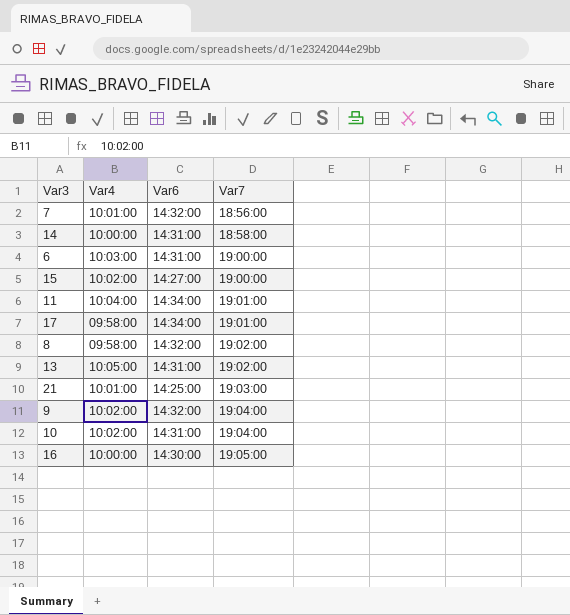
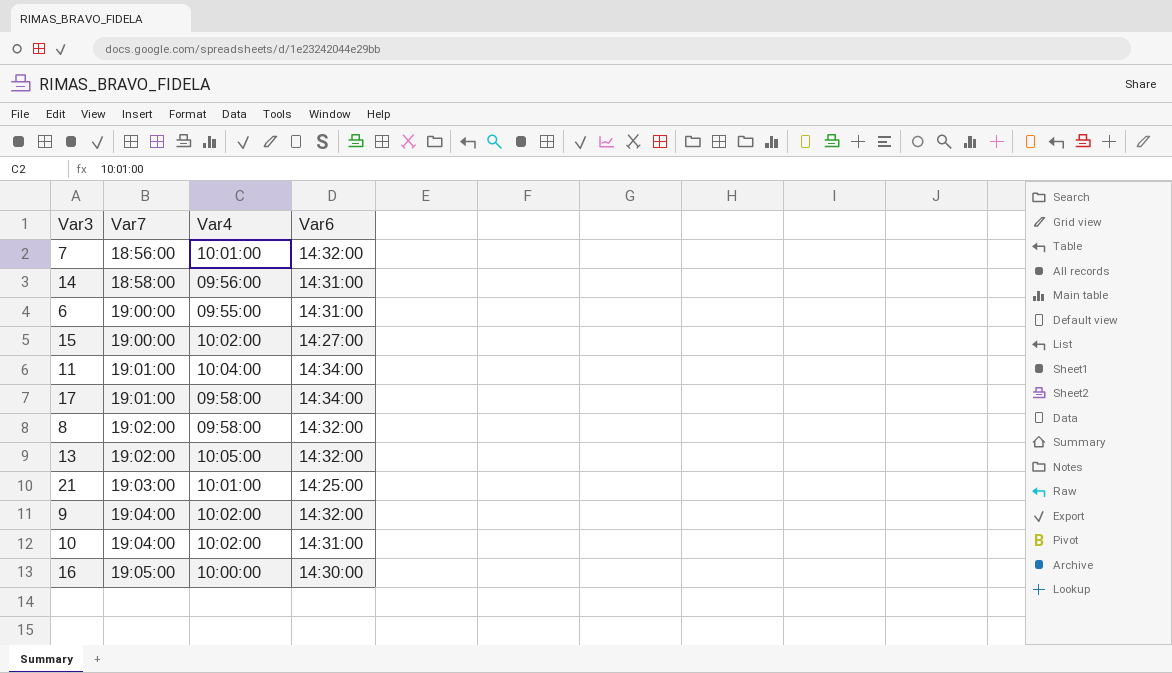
column Var7 | position: 4 -> 2
14 | Var4: 10:00:00 -> 09:56:00
6 | Var4: 10:03:00 -> 09:55:00
13 | Var6: 14:31:00 -> 14:32:00

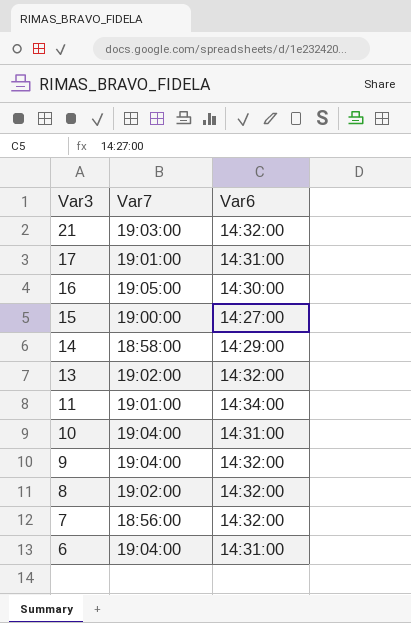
row order: Var7 ascending -> Var3 descending
column Var4 | position: 3 -> none
21 | Var6: 14:25:00 -> 14:32:00
17 | Var6: 14:34:00 -> 14:31:00
14 | Var6: 14:31:00 -> 14:29:00
6 | Var7: 19:00:00 -> 19:04:00

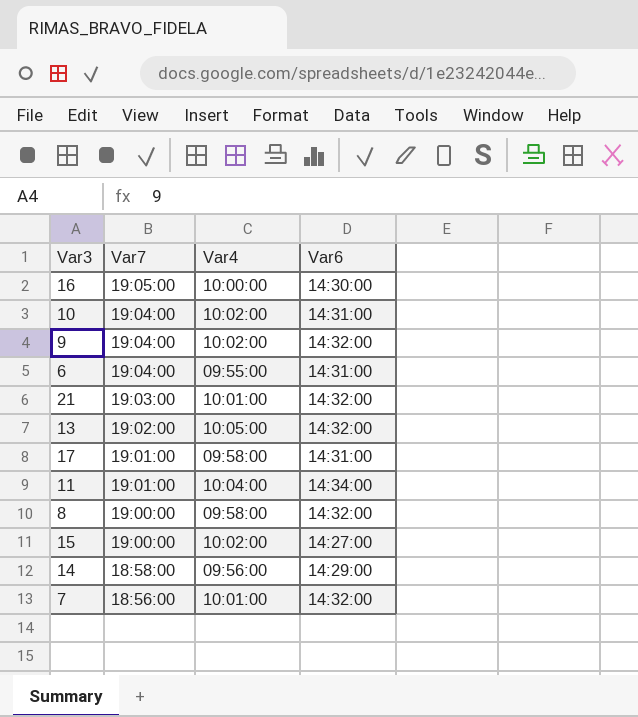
row order: Var3 descending -> Var7 descending
column Var4 | position: none -> 3
8 | Var7: 19:02:00 -> 19:00:00

